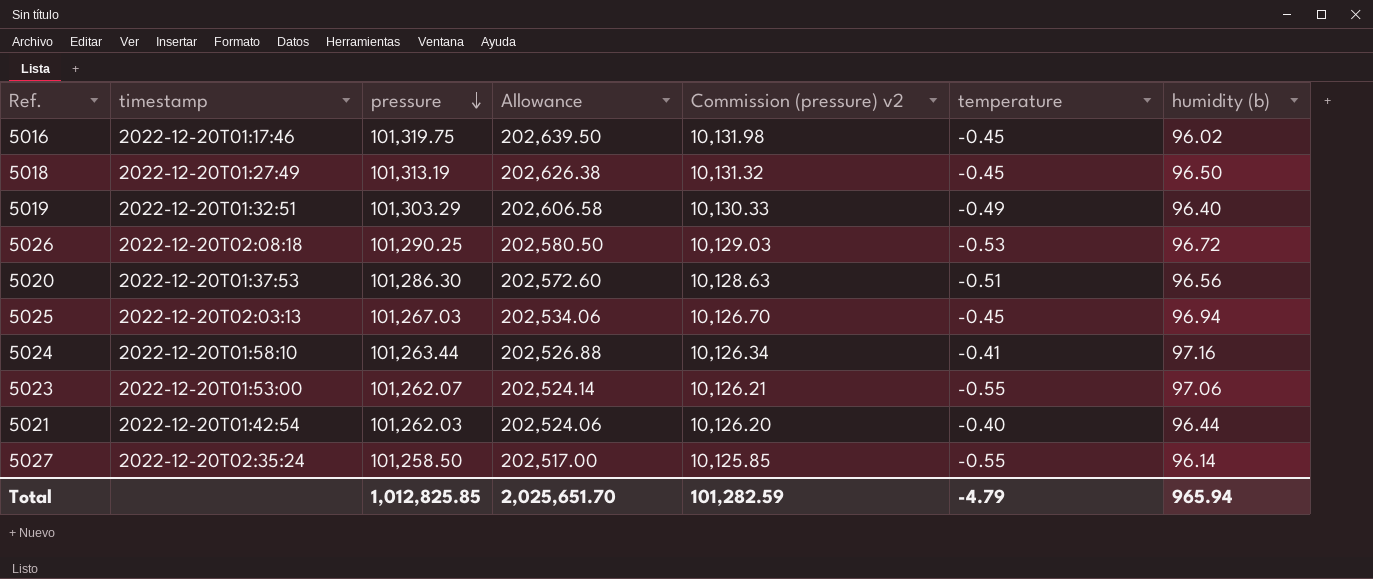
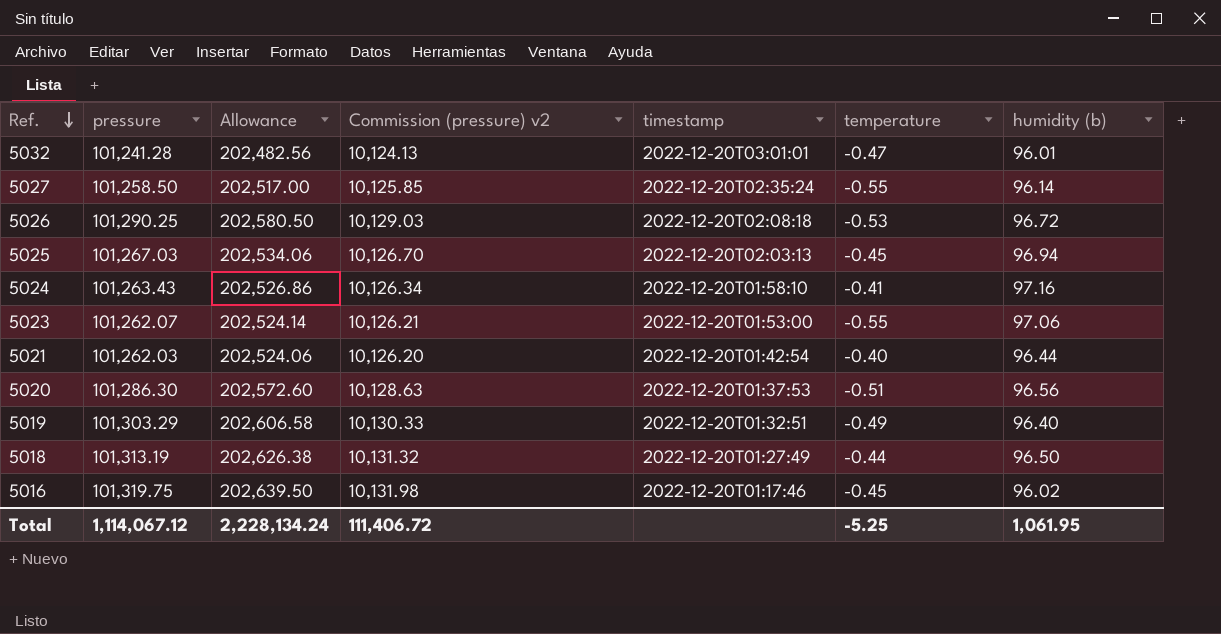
row order: pressure descending -> Ref. descending
column timestamp | position: 2 -> 5
row 5032: none -> 101,241.28 | 202,482.56 | 10,124.13 | 2022-12-20T03:01:01 | -0.47 | 96.01
5024 | pressure: 101,263.44 -> 101,263.43
5024 | Allowance: 202,526.88 -> 202,526.86
5018 | temperature: -0.45 -> -0.44
Total | pressure: 1,012,825.85 -> 1,114,067.12
Total | Allowance: 2,025,651.70 -> 2,228,134.24
Total | Commission (pressure) v2: 101,282.59 -> 111,406.72
Total | temperature: -4.79 -> -5.25
Total | humidity (b): 965.94 -> 1,061.95

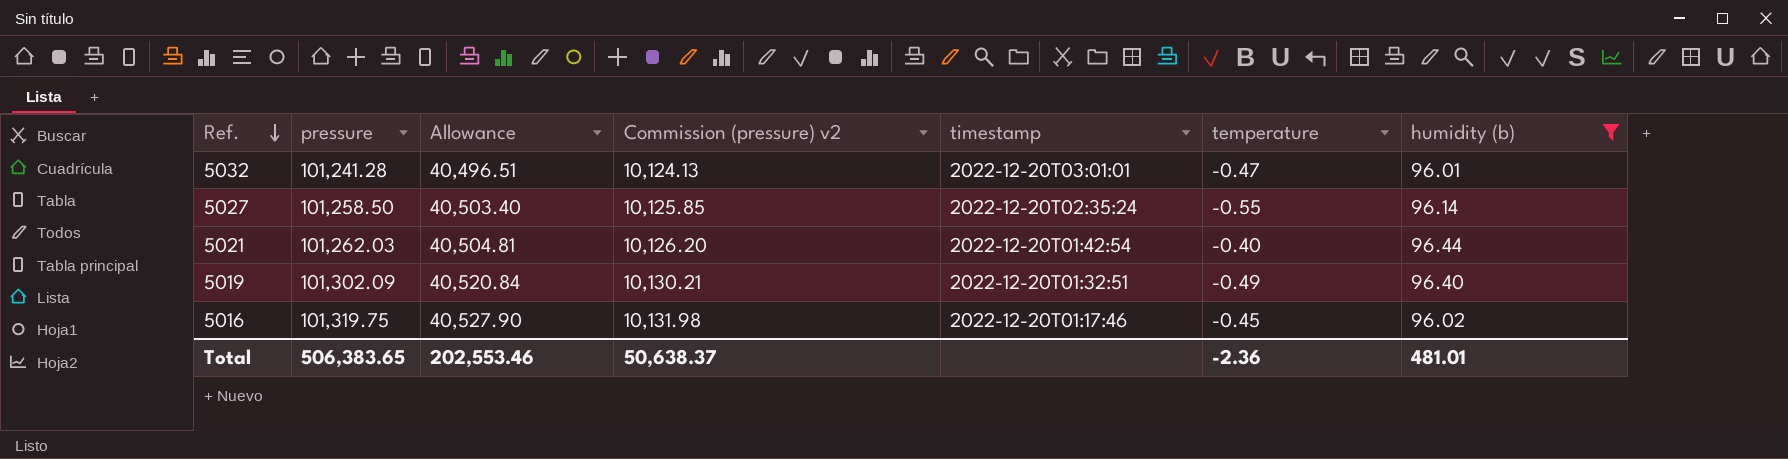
filter: none -> humidity (b) <= 96.44
column Allowance | formula: [pressure] * 2 -> [pressure] * 0.4
5019 | pressure: 101,303.29 -> 101,302.09
5019 | Commission (pressure) v2: 10,130.33 -> 10,130.21
Total | pressure: 1,114,067.12 -> 506,383.65
Total | Allowance: 2,228,134.24 -> 202,553.46
Total | Commission (pressure) v2: 111,406.72 -> 50,638.37
Total | temperature: -5.25 -> -2.36
Total | humidity (b): 1,061.95 -> 481.01

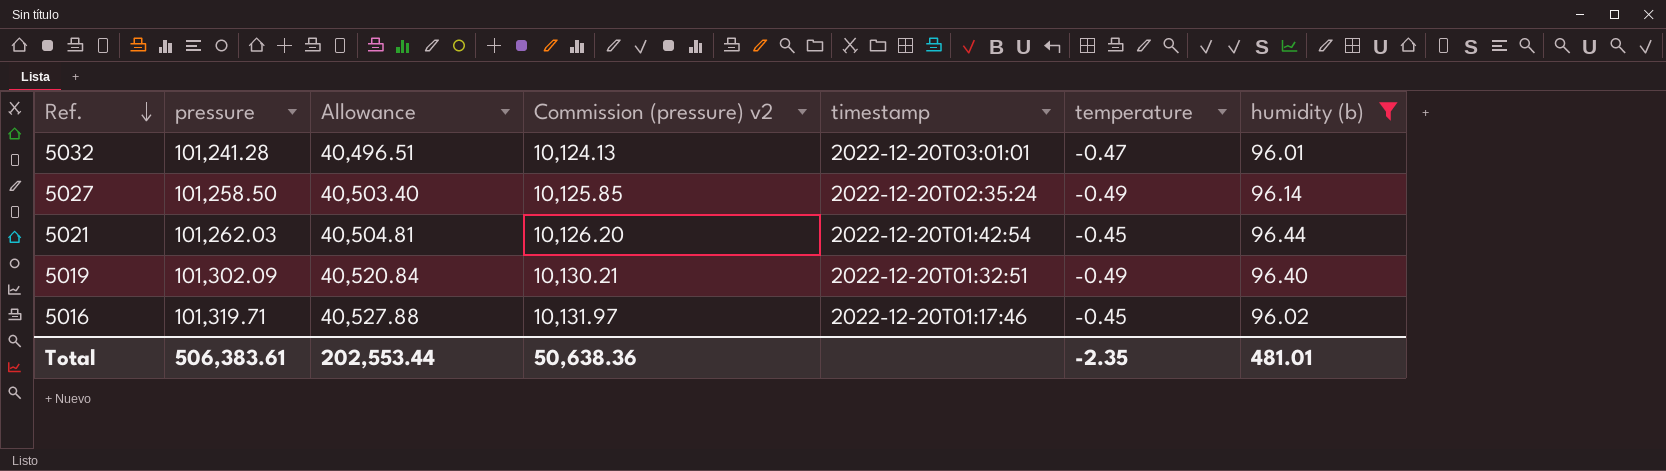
5027 | temperature: -0.55 -> -0.49
5021 | temperature: -0.40 -> -0.45
5016 | pressure: 101,319.75 -> 101,319.71
5016 | Allowance: 40,527.90 -> 40,527.88
5016 | Commission (pressure) v2: 10,131.98 -> 10,131.97
Total | pressure: 506,383.65 -> 506,383.61
Total | Allowance: 202,553.46 -> 202,553.44
Total | Commission (pressure) v2: 50,638.37 -> 50,638.36
Total | temperature: -2.36 -> -2.35

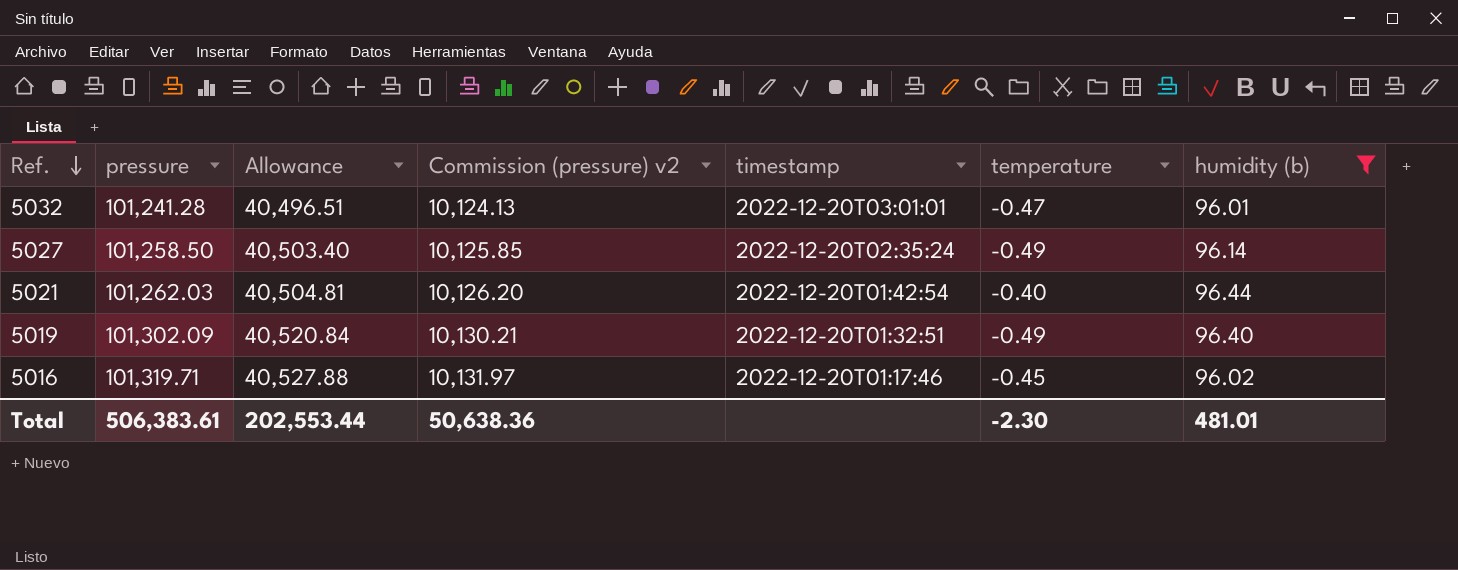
5021 | temperature: -0.45 -> -0.40
Total | temperature: -2.35 -> -2.30

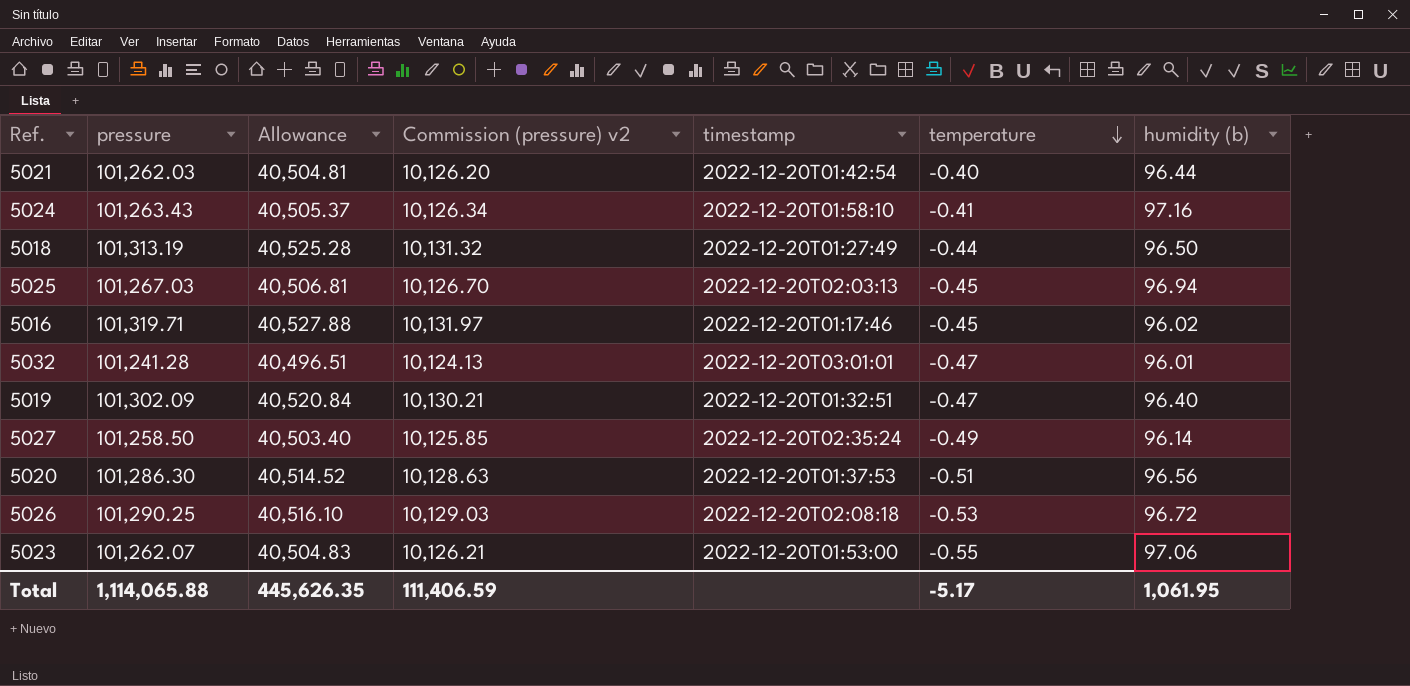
filter: humidity (b) <= 96.44 -> none
row order: Ref. descending -> temperature descending
5019 | temperature: -0.49 -> -0.47
Total | pressure: 506,383.61 -> 1,114,065.88
Total | Allowance: 202,553.44 -> 445,626.35
Total | Commission (pressure) v2: 50,638.36 -> 111,406.59
Total | temperature: -2.30 -> -5.17
Total | humidity (b): 481.01 -> 1,061.95

